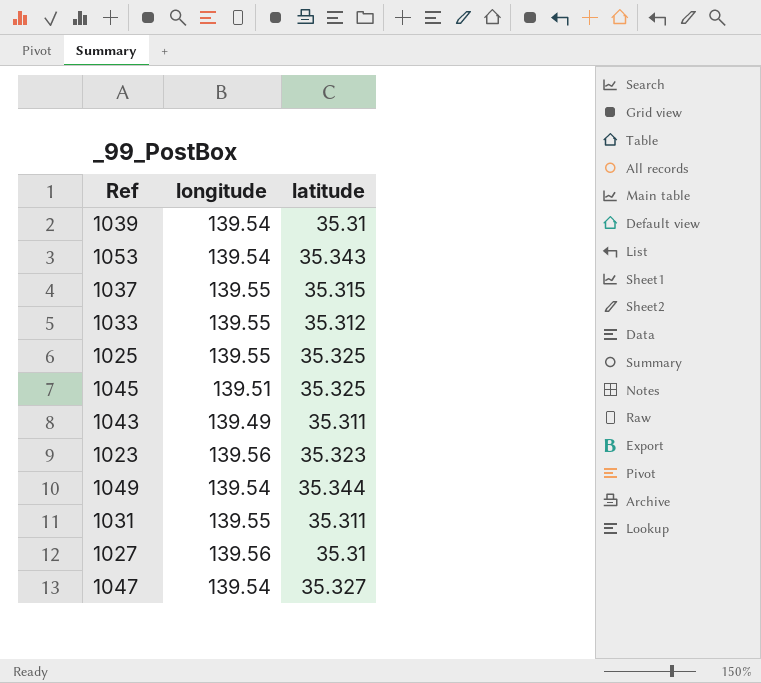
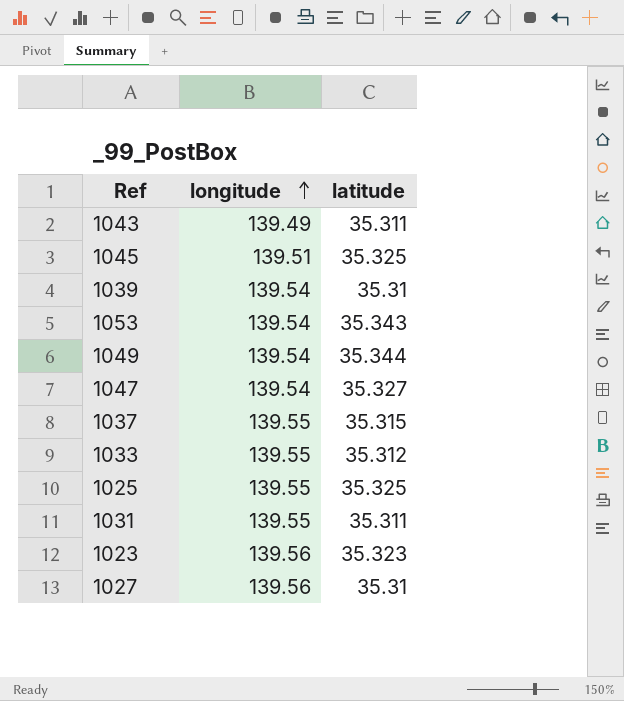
row order: none -> longitude ascending

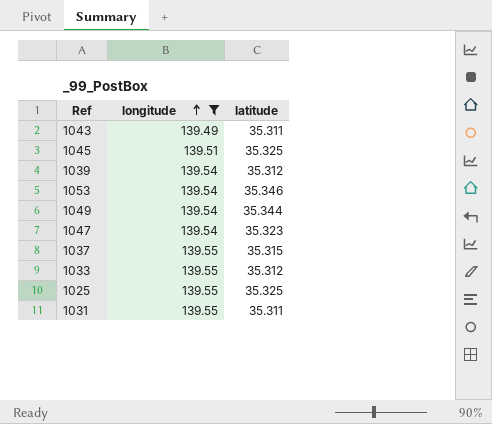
filter: none -> longitude != 139.56
1039 | latitude: 35.31 -> 35.312
1053 | latitude: 35.343 -> 35.346
1047 | latitude: 35.327 -> 35.323

